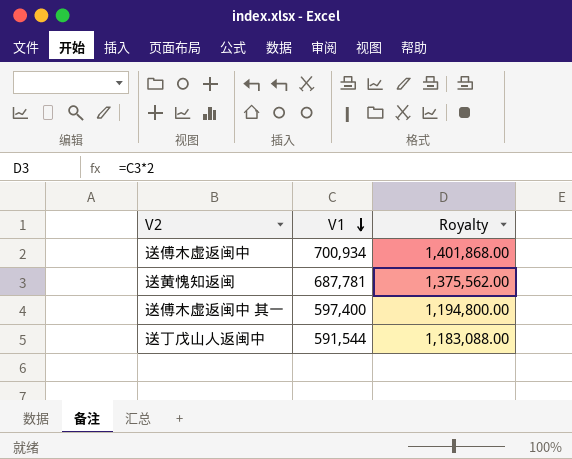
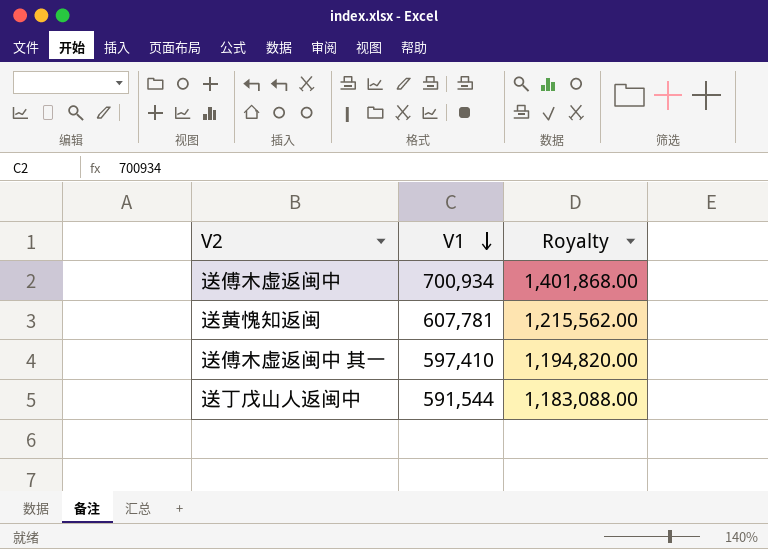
送黄愧知返闽 | V1: 687,781 -> 607,781
送黄愧知返闽 | Royalty: 1,375,562.00 -> 1,215,562.00
送傅木虚返闽中 其一 | V1: 597,400 -> 597,410
送傅木虚返闽中 其一 | Royalty: 1,194,800.00 -> 1,194,820.00

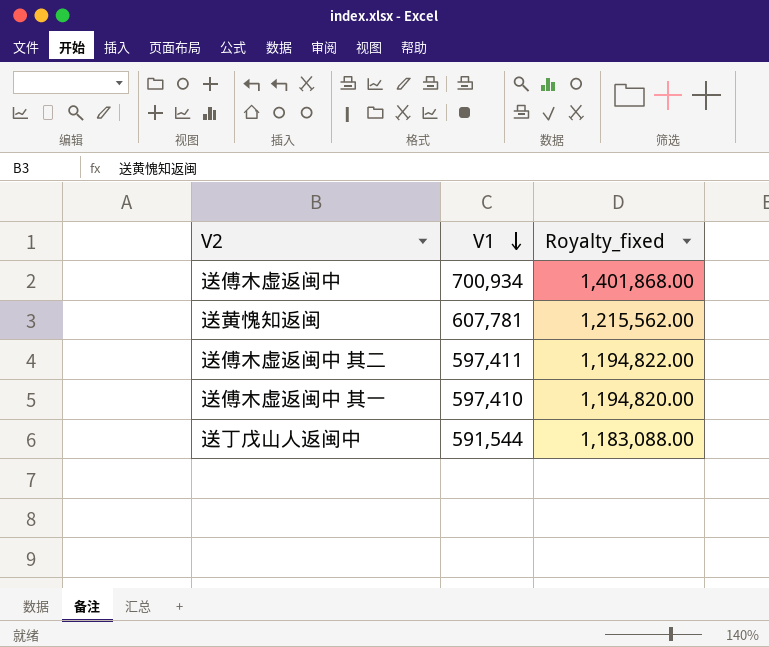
column name: Royalty -> Royalty_fixed
row 送傅木虚返闽中 其二: none -> 597,411 | 1,194,822.00

